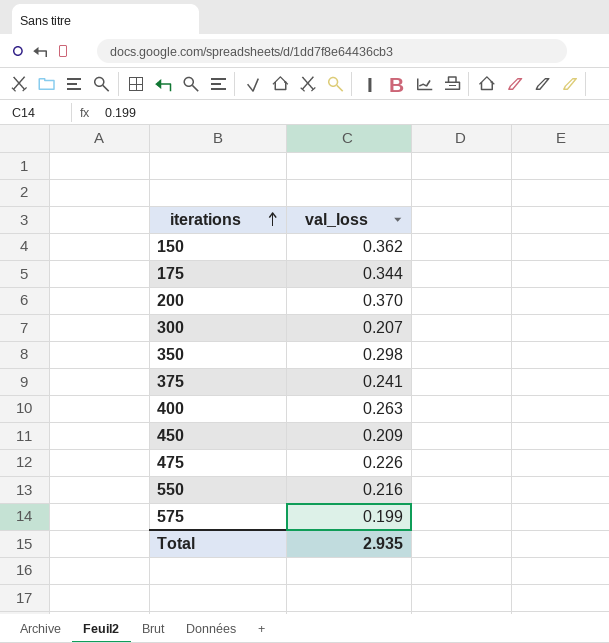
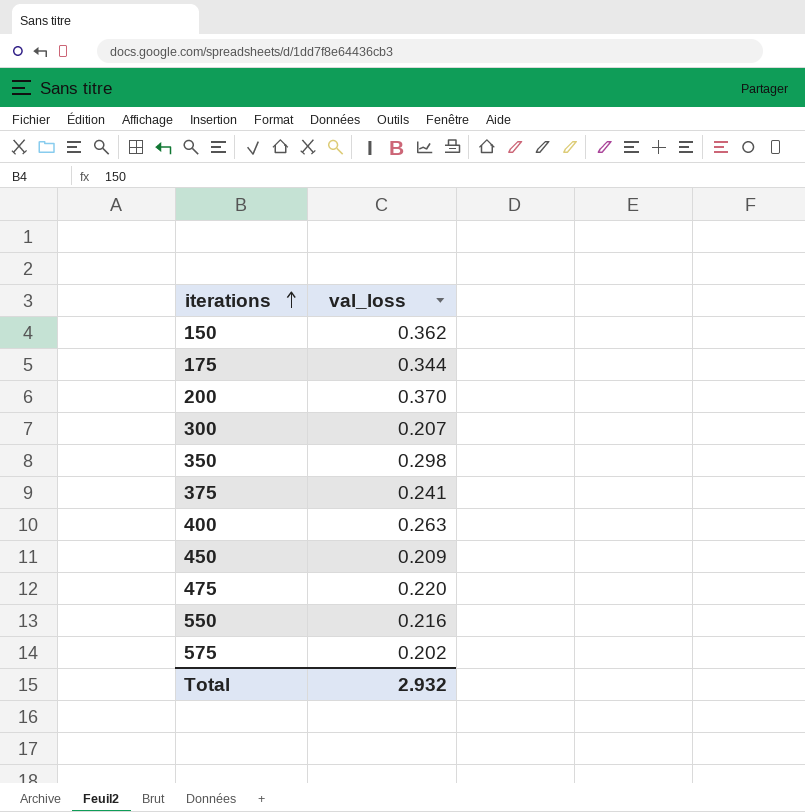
475 | val_loss: 0.226 -> 0.220
575 | val_loss: 0.199 -> 0.202
Total | val_loss: 2.935 -> 2.932

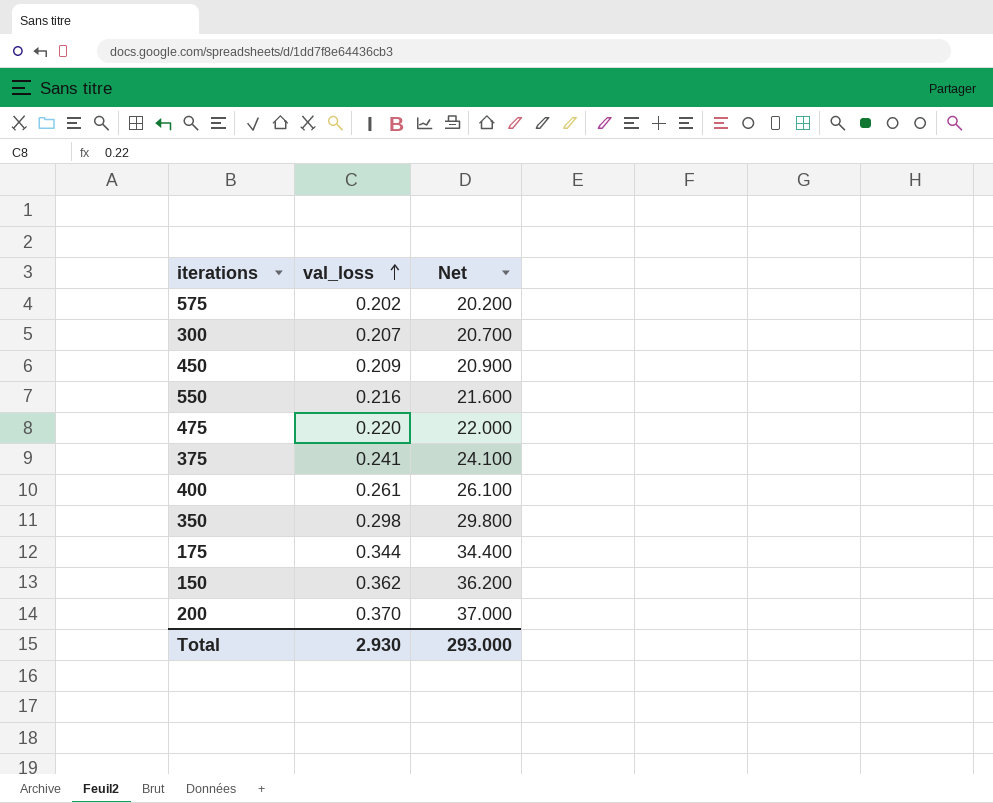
row order: iterations ascending -> val_loss ascending
column Net | formula: none -> [val_loss] * 100
400 | val_loss: 0.263 -> 0.261
Total | val_loss: 2.932 -> 2.930

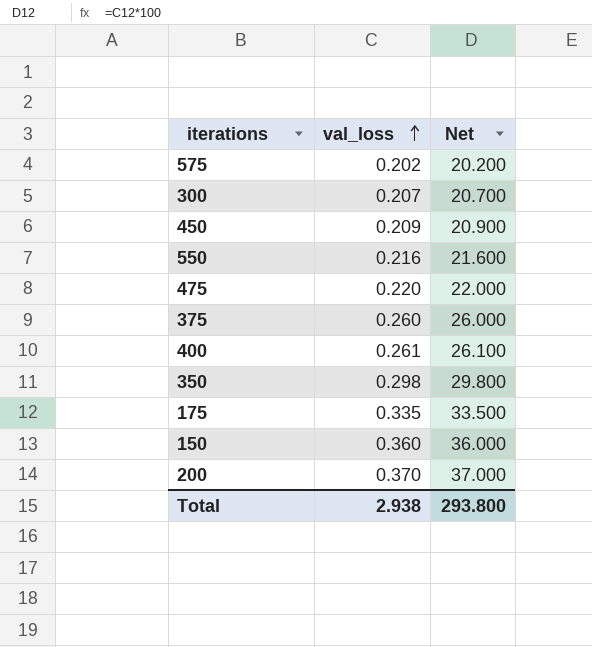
375 | val_loss: 0.241 -> 0.260
375 | Net: 24.100 -> 26.000
175 | val_loss: 0.344 -> 0.335
175 | Net: 34.400 -> 33.500
150 | val_loss: 0.362 -> 0.360
150 | Net: 36.200 -> 36.000
Total | val_loss: 2.930 -> 2.938
Total | Net: 293.000 -> 293.800

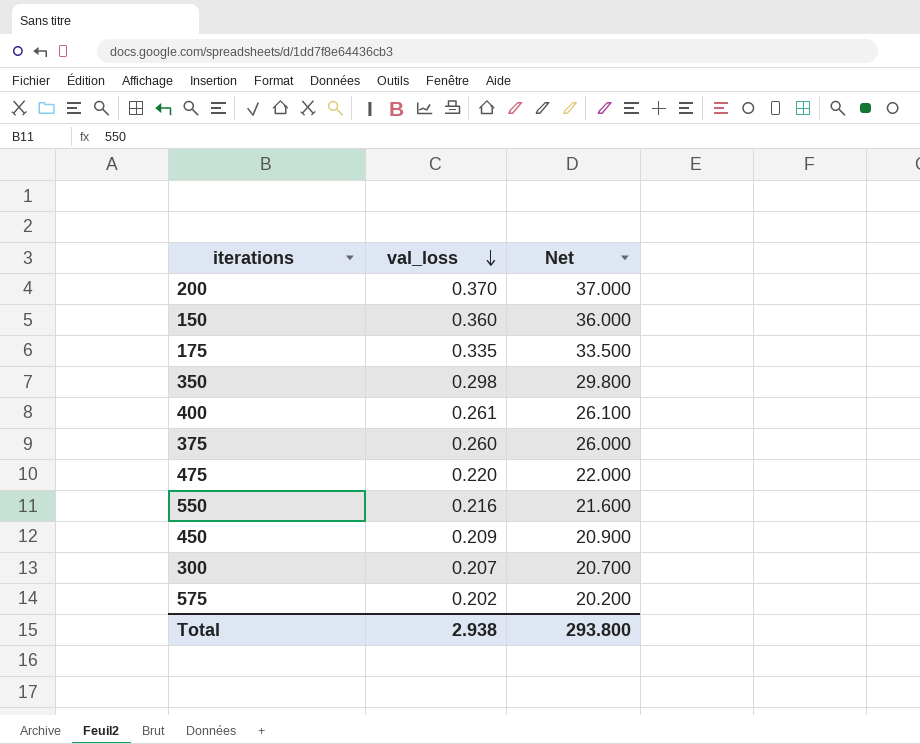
row order: val_loss ascending -> val_loss descending

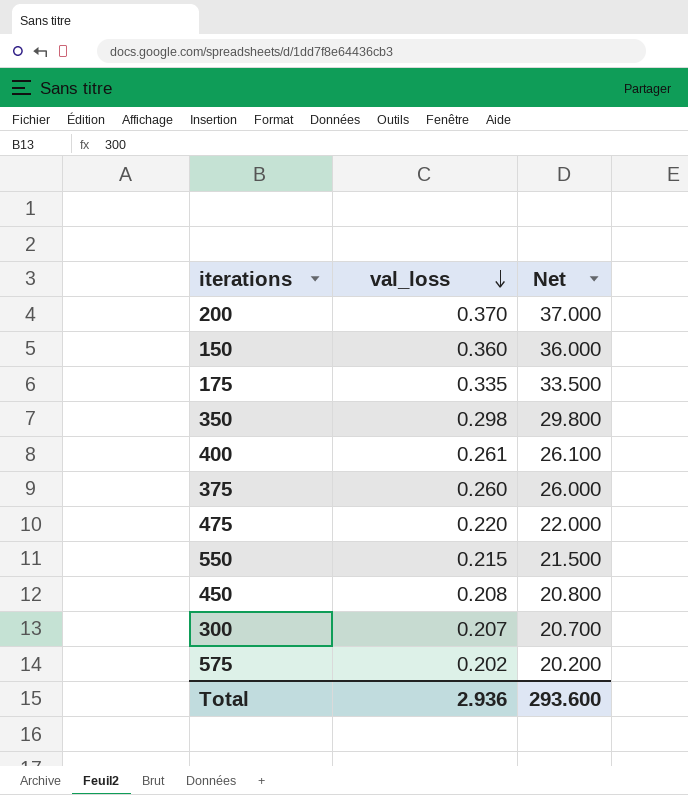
550 | val_loss: 0.216 -> 0.215
550 | Net: 21.600 -> 21.500
450 | val_loss: 0.209 -> 0.208
450 | Net: 20.900 -> 20.800
Total | val_loss: 2.938 -> 2.936
Total | Net: 293.800 -> 293.600

